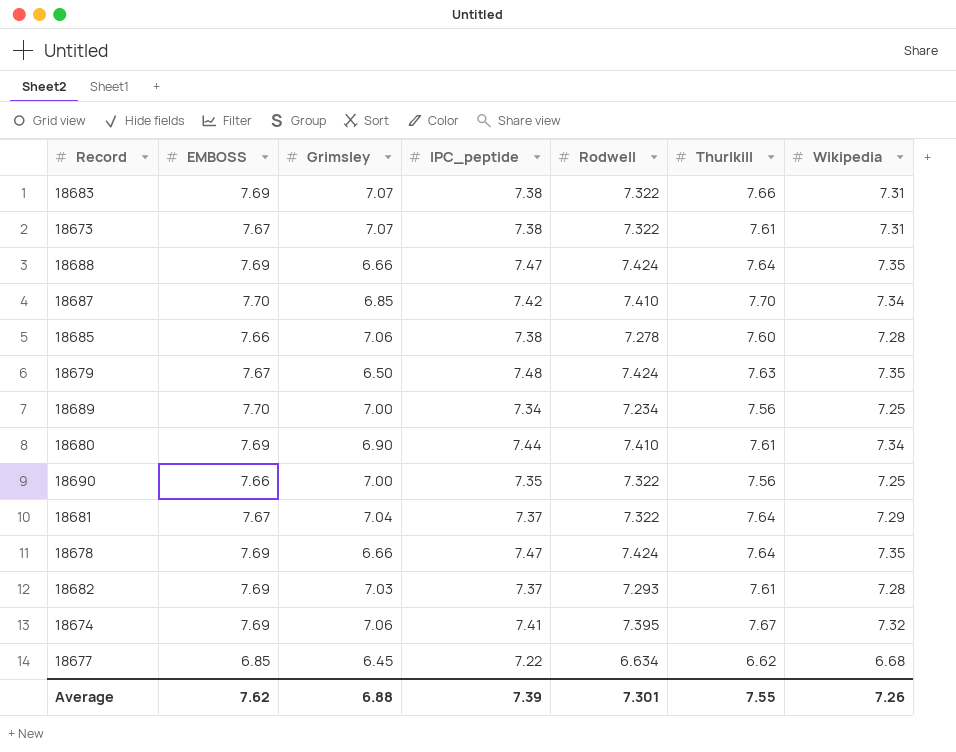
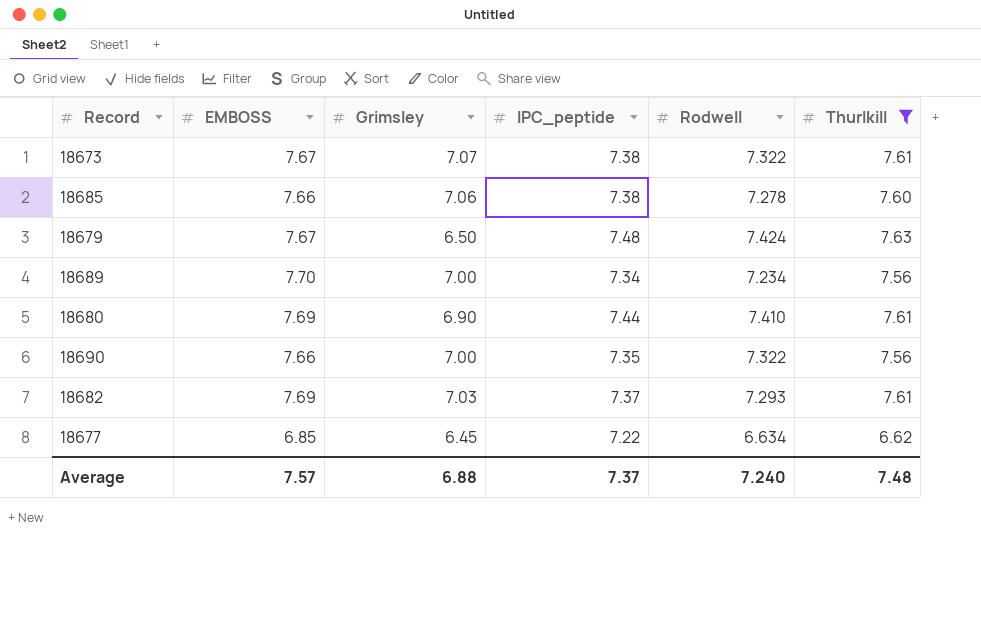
filter: none -> Thurlkill <= 7.63
column Wikipedia | position: 7 -> none
Average | EMBOSS: 7.62 -> 7.57
Average | IPC_peptide: 7.39 -> 7.37
Average | Rodwell: 7.301 -> 7.240
Average | Thurlkill: 7.55 -> 7.48

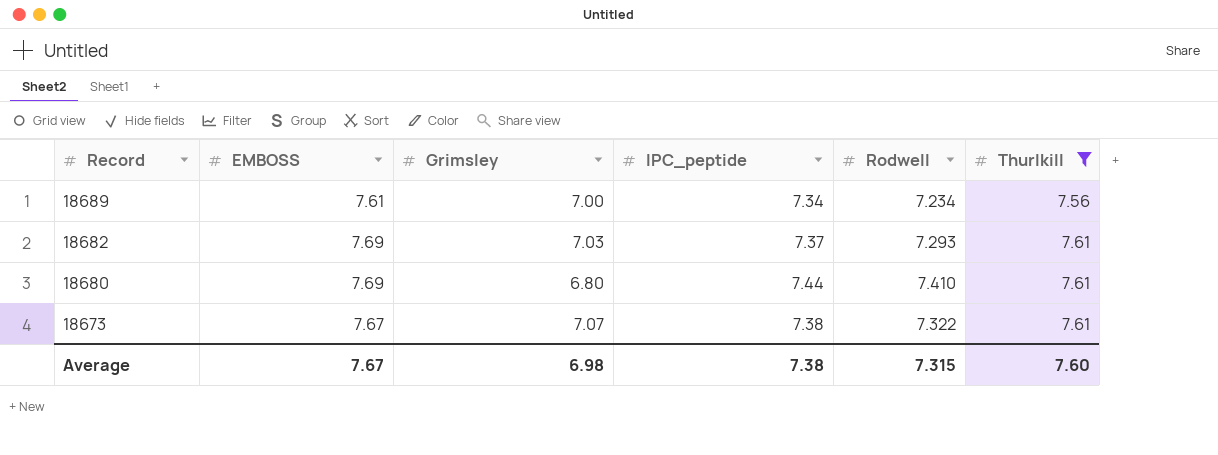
row order: none -> Record descending
row 18685: 7.66 | 7.06 | 7.38 | 7.278 | 7.60 -> none
row 18679: 7.67 | 6.50 | 7.48 | 7.424 | 7.63 -> none
row 18690: 7.66 | 7.00 | 7.35 | 7.322 | 7.56 -> none
row 18677: 6.85 | 6.45 | 7.22 | 6.634 | 6.62 -> none
18689 | EMBOSS: 7.70 -> 7.61
18680 | Grimsley: 6.90 -> 6.80
Average | EMBOSS: 7.57 -> 7.67
Average | Grimsley: 6.88 -> 6.98
Average | IPC_peptide: 7.37 -> 7.38
Average | Rodwell: 7.240 -> 7.315
Average | Thurlkill: 7.48 -> 7.60

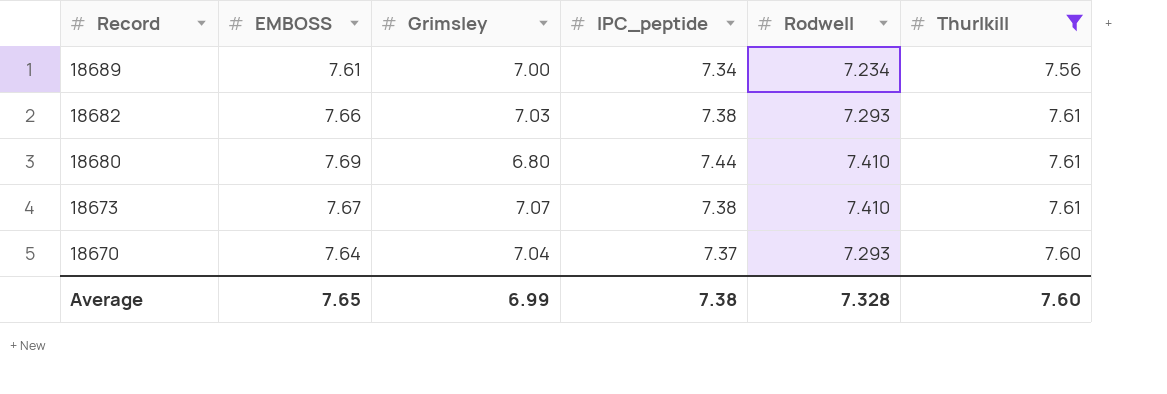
18682 | EMBOSS: 7.69 -> 7.66
18682 | IPC_peptide: 7.37 -> 7.38
18673 | Rodwell: 7.322 -> 7.410
row 18670: none -> 7.64 | 7.04 | 7.37 | 7.293 | 7.60
Average | EMBOSS: 7.67 -> 7.65
Average | Grimsley: 6.98 -> 6.99
Average | Rodwell: 7.315 -> 7.328

